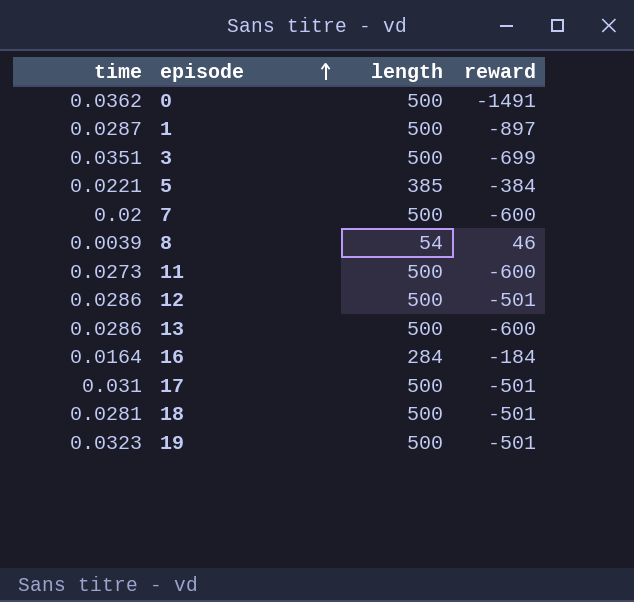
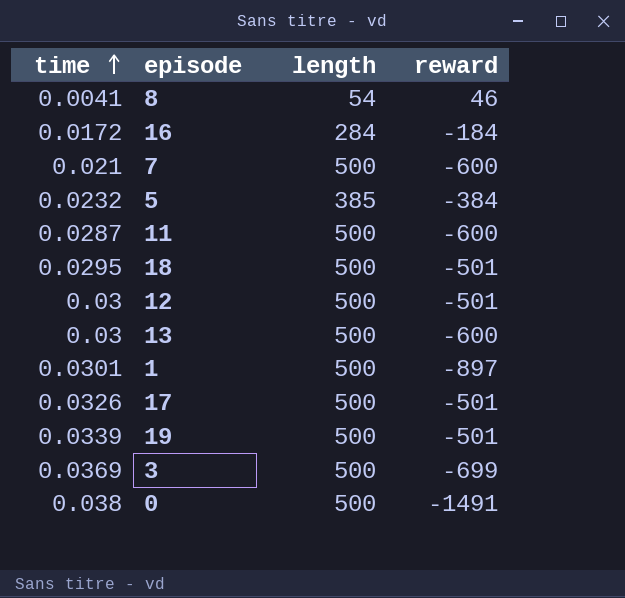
row order: episode ascending -> time ascending
8 | time: 0.0039 -> 0.0041
16 | time: 0.0164 -> 0.0172
7 | time: 0.02 -> 0.021
5 | time: 0.0221 -> 0.0232
11 | time: 0.0273 -> 0.0287
18 | time: 0.0281 -> 0.0295
12 | time: 0.0286 -> 0.03
13 | time: 0.0286 -> 0.03
1 | time: 0.0287 -> 0.0301
17 | time: 0.031 -> 0.0326
19 | time: 0.0323 -> 0.0339
3 | time: 0.0351 -> 0.0369
0 | time: 0.0362 -> 0.038

